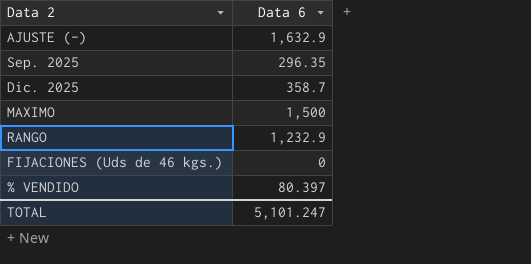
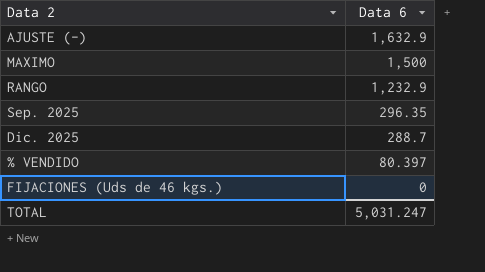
row order: none -> Data 6 descending
Dic. 2025 | Data 6: 358.7 -> 288.7
TOTAL | Data 6: 5,101.247 -> 5,031.247

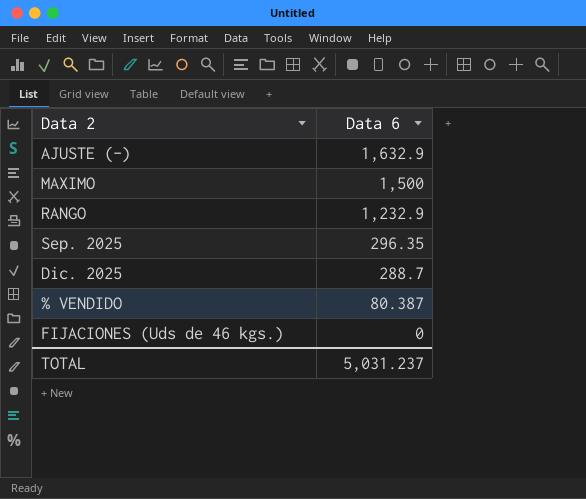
% VENDIDO | Data 6: 80.397 -> 80.387
TOTAL | Data 6: 5,031.247 -> 5,031.237

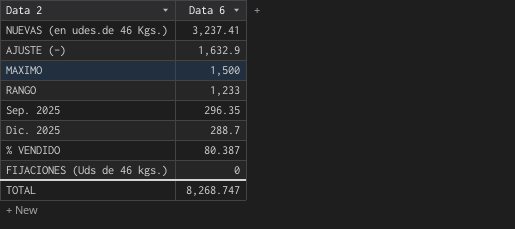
row NUEVAS (en udes.de 46 Kgs.): none -> 3,237.41
RANGO | Data 6: 1,232.9 -> 1,233
TOTAL | Data 6: 5,031.237 -> 8,268.747

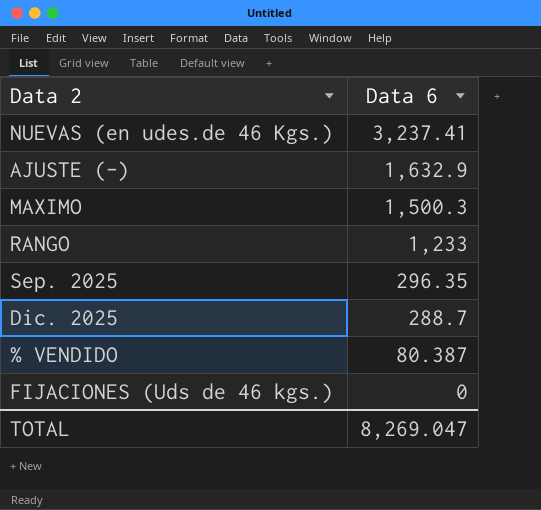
MAXIMO | Data 6: 1,500 -> 1,500.3
TOTAL | Data 6: 8,268.747 -> 8,269.047

